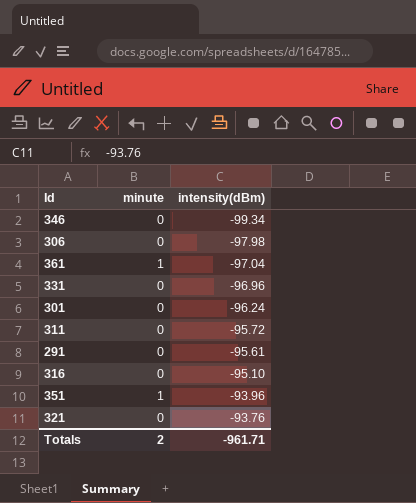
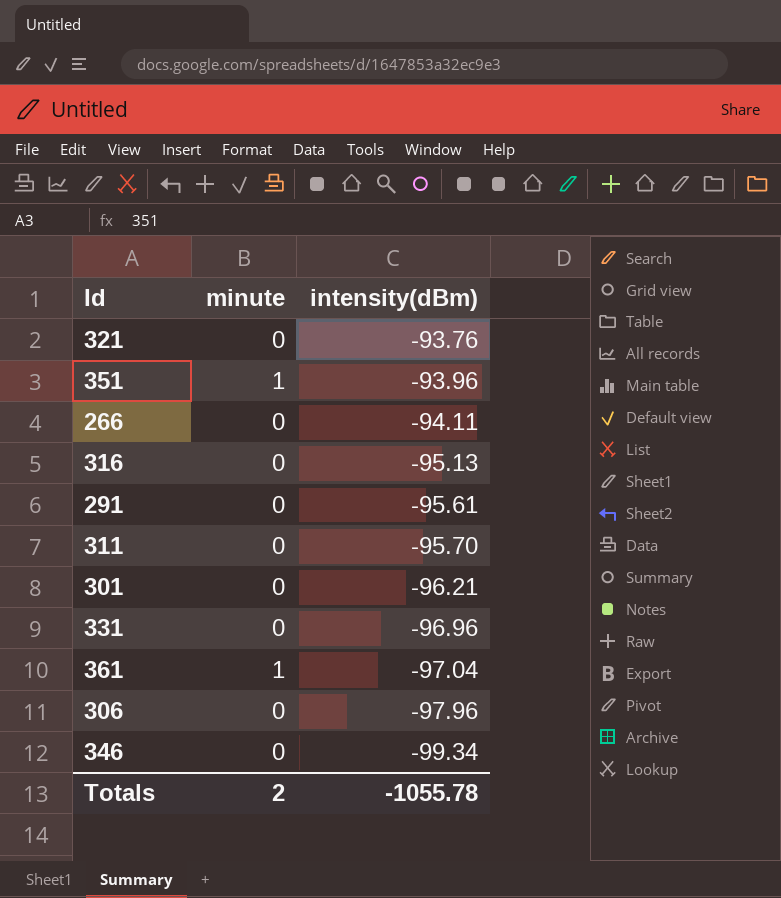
row order: intensity(dBm) ascending -> intensity(dBm) descending
row 266: none -> 0 | -94.11
316 | intensity(dBm): -95.10 -> -95.13
311 | intensity(dBm): -95.72 -> -95.70
301 | intensity(dBm): -96.24 -> -96.21
306 | intensity(dBm): -97.98 -> -97.96
Totals | intensity(dBm): -961.71 -> -1055.78

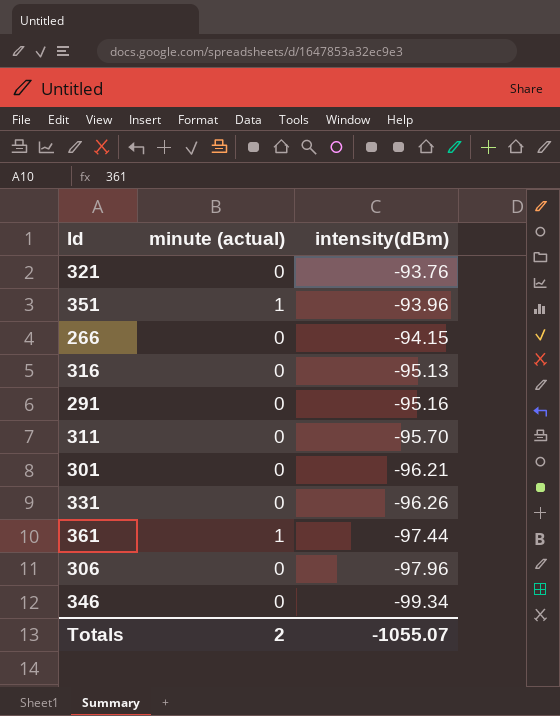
column name: minute -> minute (actual)
266 | intensity(dBm): -94.11 -> -94.15
291 | intensity(dBm): -95.61 -> -95.16
331 | intensity(dBm): -96.96 -> -96.26
361 | intensity(dBm): -97.04 -> -97.44
Totals | intensity(dBm): -1055.78 -> -1055.07

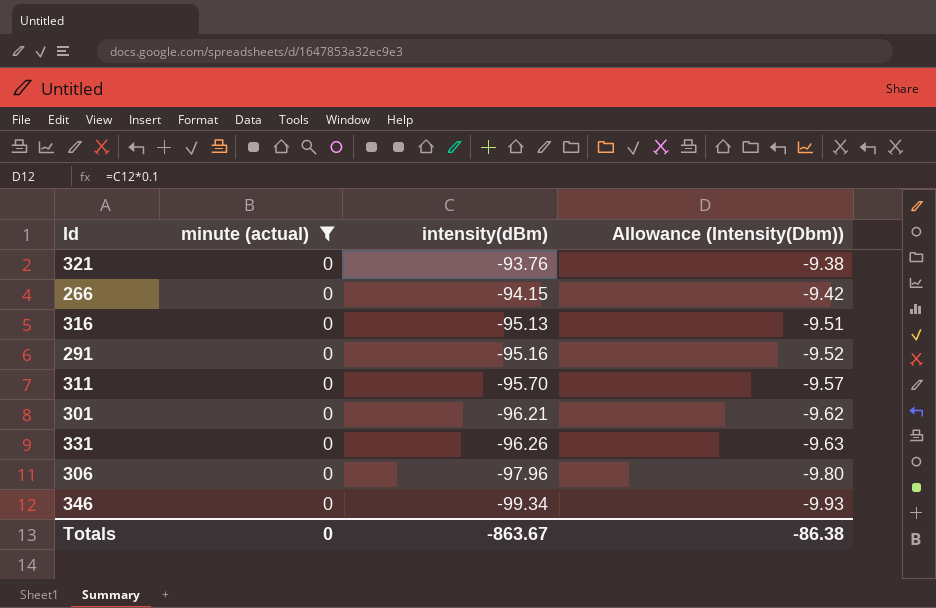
filter: none -> minute (actual) = 0
column Allowance (Intensity(Dbm)) | formula: none -> [intensity(dBm)] * 0.1
Totals | minute (actual): 2 -> 0
Totals | intensity(dBm): -1055.07 -> -863.67

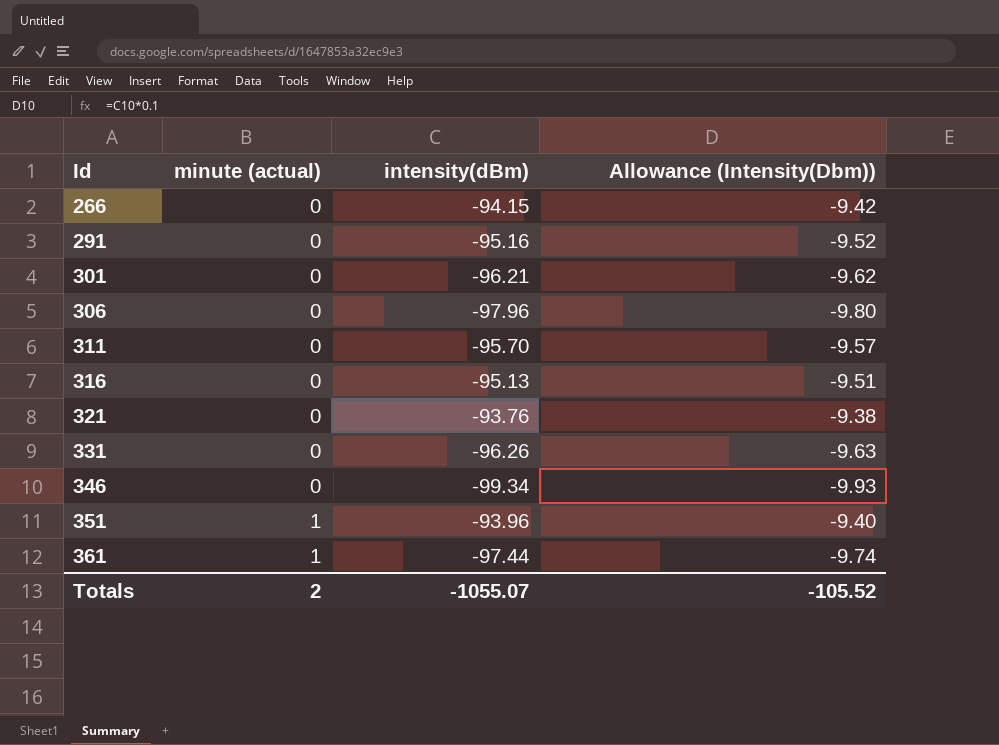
filter: minute (actual) = 0 -> none
row order: intensity(dBm) descending -> Id ascending
Totals | minute (actual): 0 -> 2
Totals | intensity(dBm): -863.67 -> -1055.07
Totals | Allowance (Intensity(Dbm)): -86.38 -> -105.52

